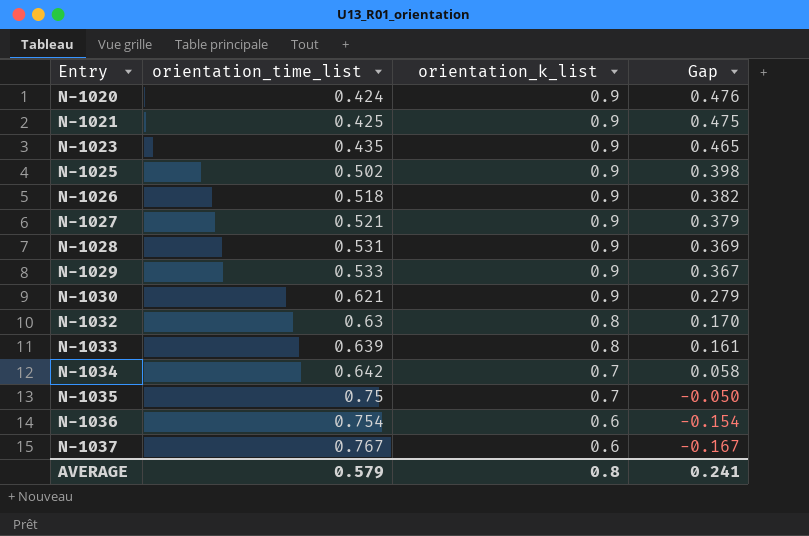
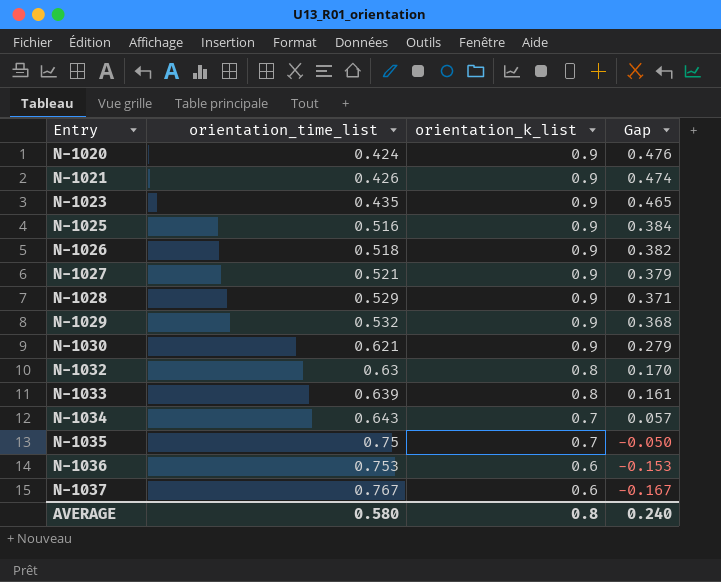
N-1021 | orientation_time_list: 0.425 -> 0.426
N-1021 | Gap: 0.475 -> 0.474
N-1025 | orientation_time_list: 0.502 -> 0.516
N-1025 | Gap: 0.398 -> 0.384
N-1028 | orientation_time_list: 0.531 -> 0.529
N-1028 | Gap: 0.369 -> 0.371
N-1029 | orientation_time_list: 0.533 -> 0.532
N-1029 | Gap: 0.367 -> 0.368
N-1034 | orientation_time_list: 0.642 -> 0.643
N-1034 | Gap: 0.058 -> 0.057
N-1036 | orientation_time_list: 0.754 -> 0.753
N-1036 | Gap: -0.154 -> -0.153
AVERAGE | orientation_time_list: 0.579 -> 0.580
AVERAGE | Gap: 0.241 -> 0.240

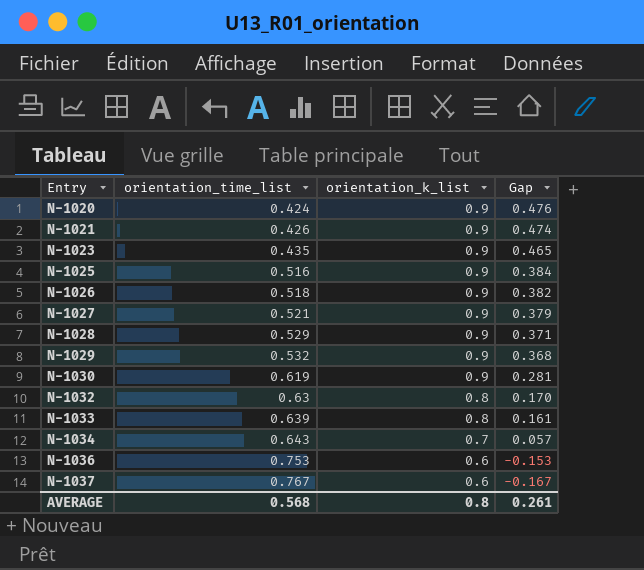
row N-1035: 0.75 | 0.7 | -0.050 -> none
N-1030 | orientation_time_list: 0.621 -> 0.619
N-1030 | Gap: 0.279 -> 0.281
AVERAGE | orientation_time_list: 0.580 -> 0.568
AVERAGE | Gap: 0.240 -> 0.261

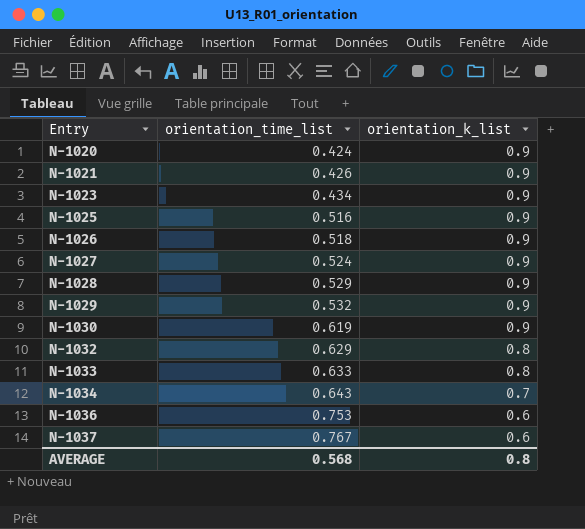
column Gap | formula: [orientation_k_list] - [orientation_time_list] -> none
N-1023 | orientation_time_list: 0.435 -> 0.434
N-1027 | orientation_time_list: 0.521 -> 0.524
N-1032 | orientation_time_list: 0.63 -> 0.629
N-1033 | orientation_time_list: 0.639 -> 0.633

